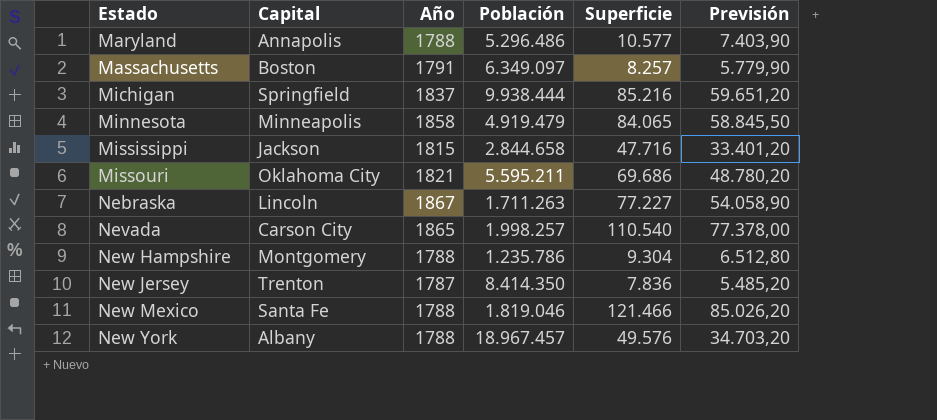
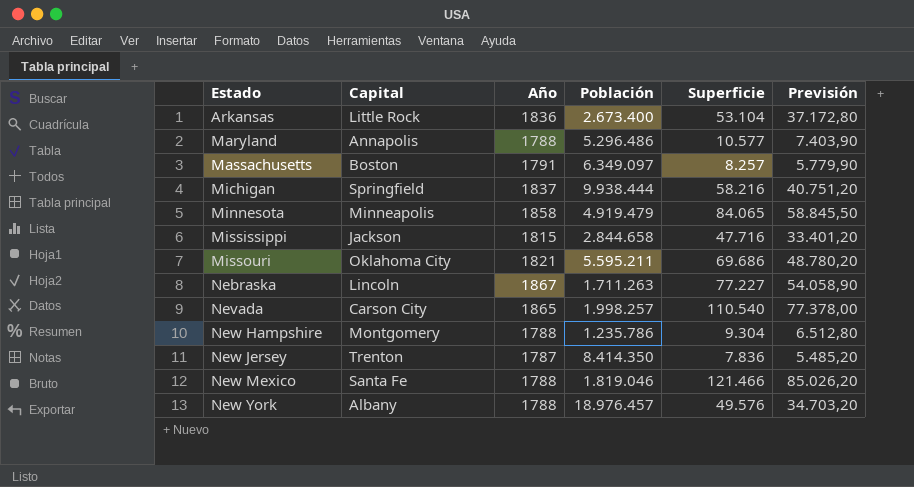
row Arkansas: none -> Little Rock | 1836 | 2.673.400 | 53.104 | 37.172,80
Michigan | Superficie: 85.216 -> 58.216
Michigan | Previsión: 59.651,20 -> 40.751,20
New York | Población: 18.967.457 -> 18.976.457

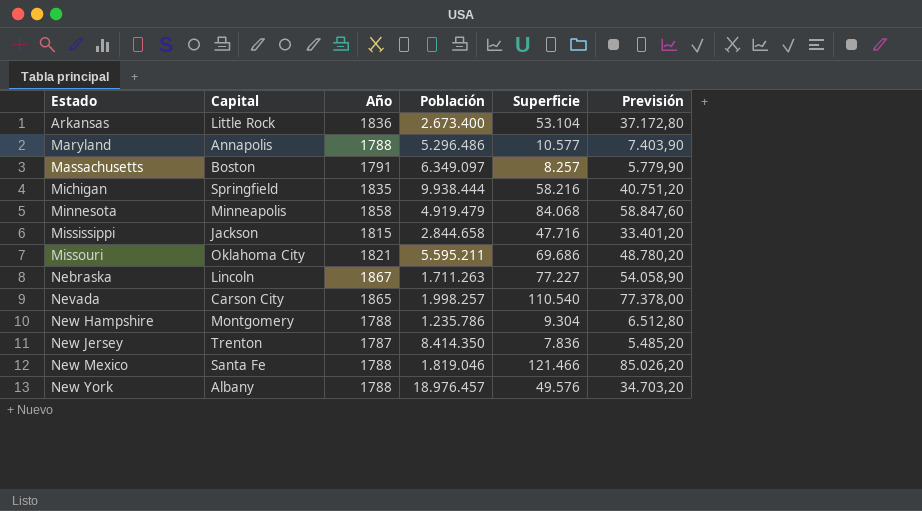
Michigan | Año: 1837 -> 1835
Minnesota | Superficie: 84.065 -> 84.068
Minnesota | Previsión: 58.845,50 -> 58.847,60

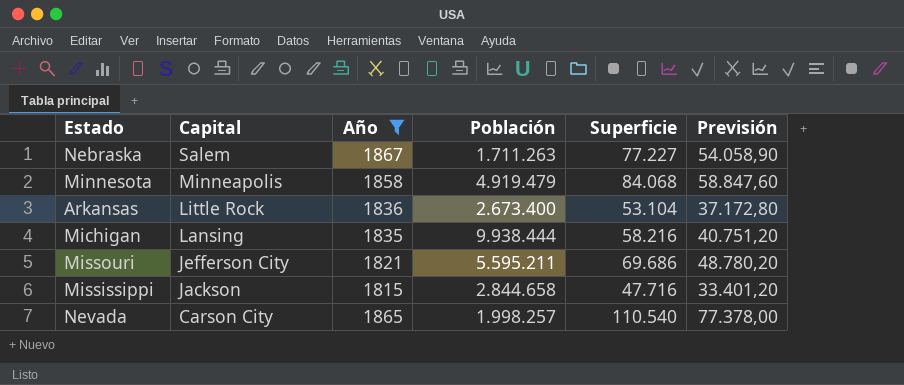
filter: none -> Año >= 1815
row order: Estado ascending -> Capital descending
Nebraska | Capital: Lincoln -> Salem
Michigan | Capital: Springfield -> Lansing
Missouri | Capital: Oklahoma City -> Jefferson City

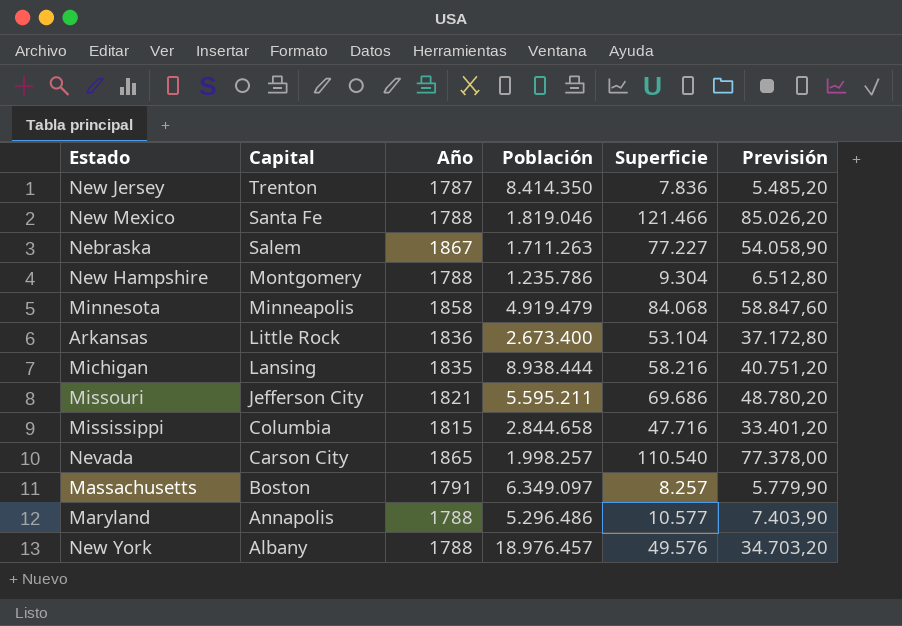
filter: Año >= 1815 -> none
Michigan | Población: 9.938.444 -> 8.938.444
Mississippi | Capital: Jackson -> Columbia

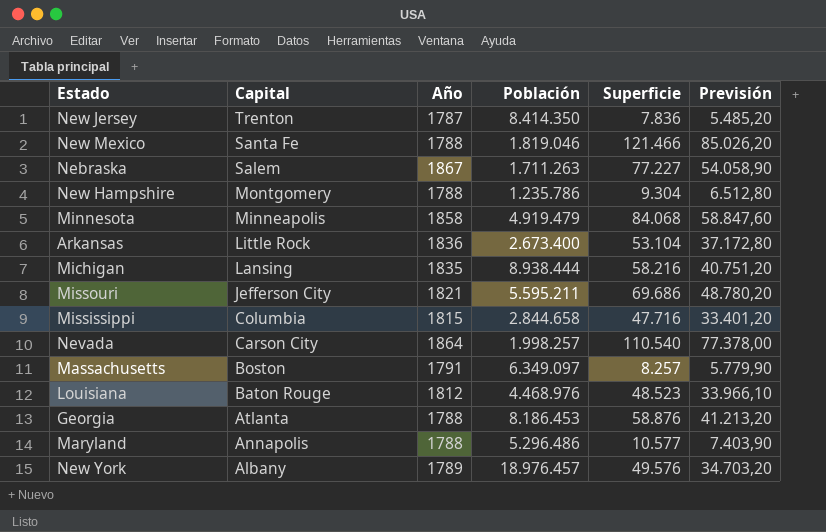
Nevada | Año: 1865 -> 1864
row Louisiana: none -> Baton Rouge | 1812 | 4.468.976 | 48.523 | 33.966,10
row Georgia: none -> Atlanta | 1788 | 8.186.453 | 58.876 | 41.213,20
New York | Año: 1788 -> 1789

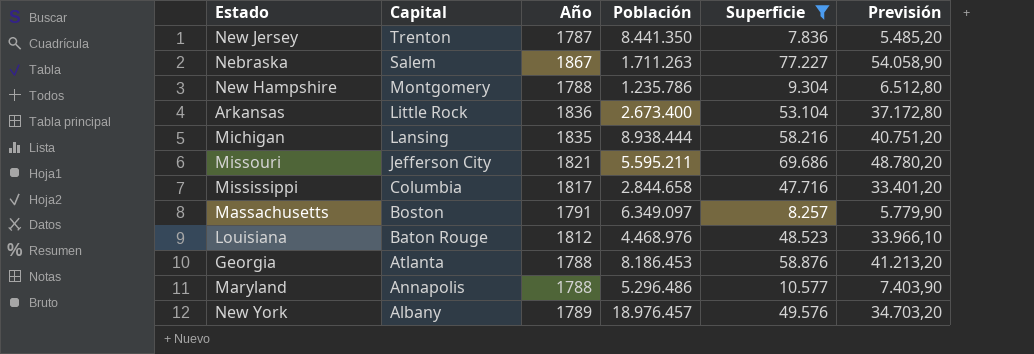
filter: none -> Superficie <= 77.227
New Jersey | Población: 8.414.350 -> 8.441.350
Mississippi | Año: 1815 -> 1817

